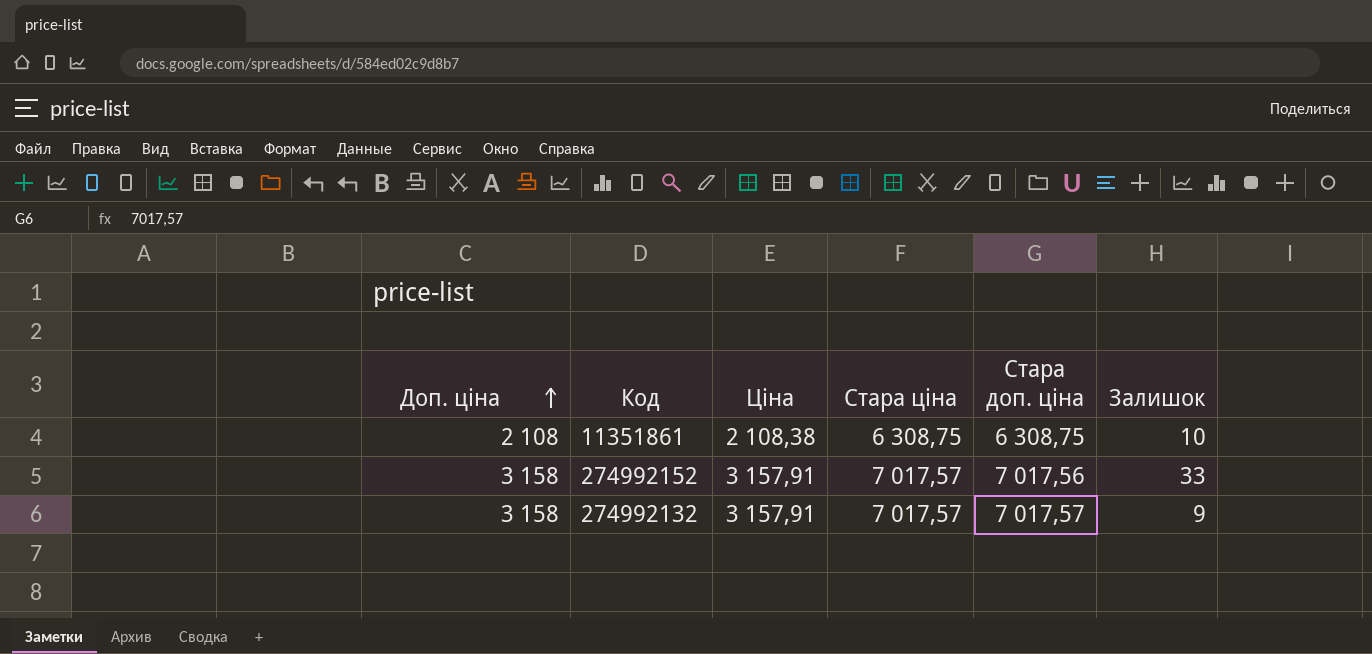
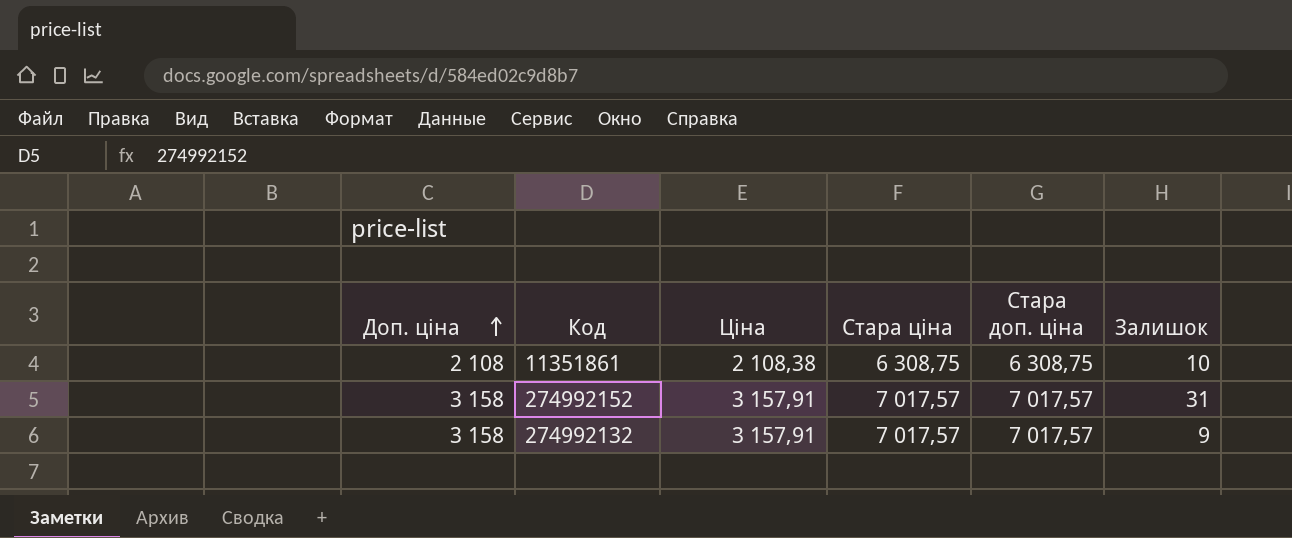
274992152 | Стара доп. ціна: 7 017,56 -> 7 017,57
274992152 | Залишок: 33 -> 31

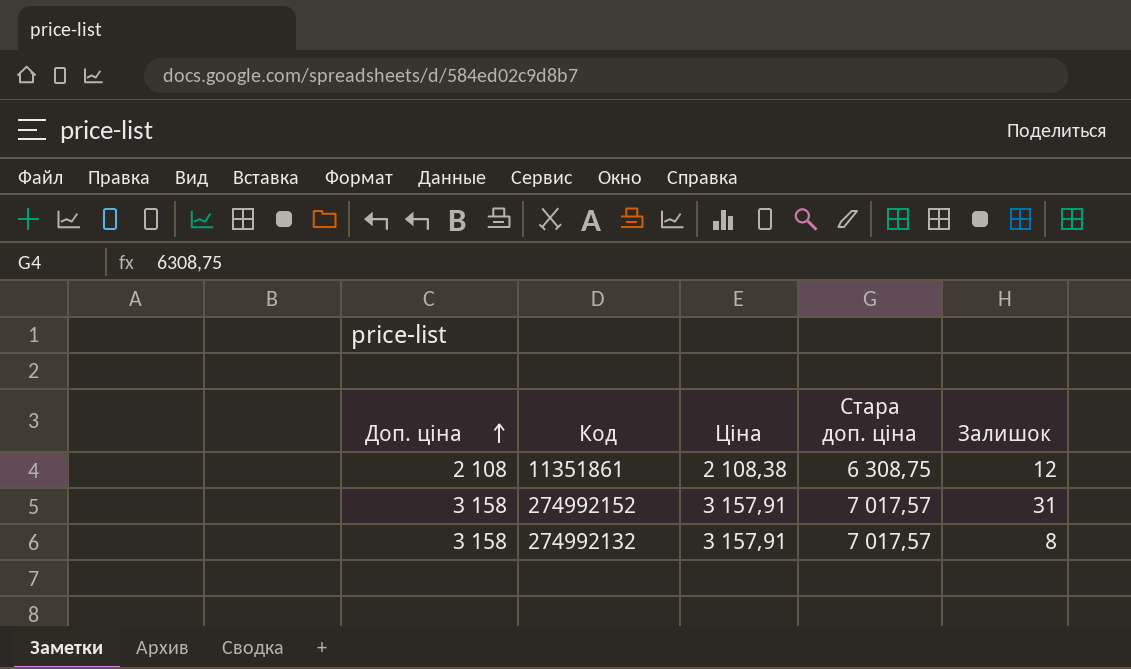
column Стара ціна | position: 4 -> none
11351861 | Залишок: 10 -> 12
274992132 | Залишок: 9 -> 8

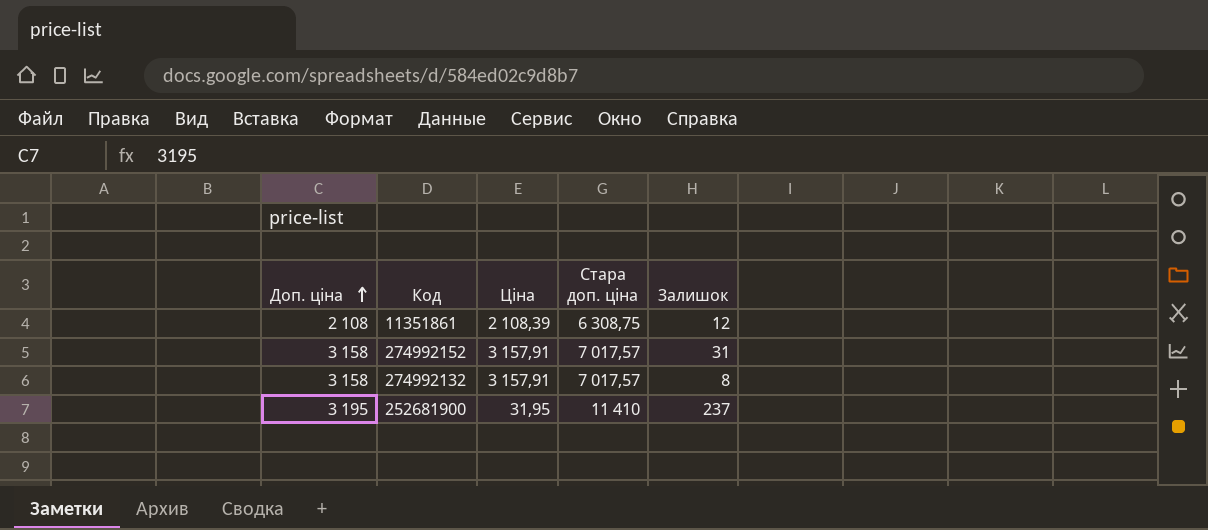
11351861 | Ціна: 2 108,38 -> 2 108,39
row 252681900: none -> 3 195 | 31,95 | 11 410 | 237

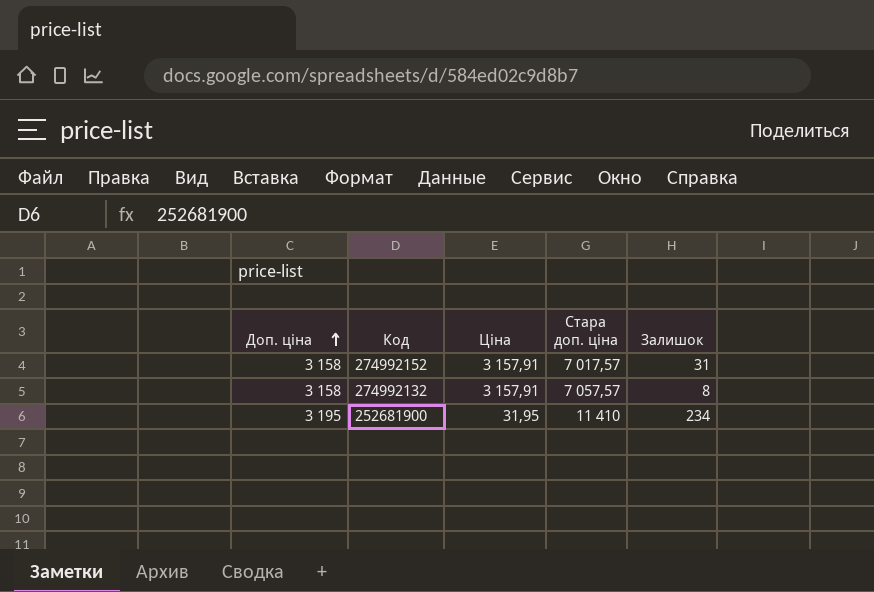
row 11351861: 2 108 | 2 108,39 | 6 308,75 | 12 -> none
274992132 | Стара доп. ціна: 7 017,57 -> 7 057,57
252681900 | Залишок: 237 -> 234

